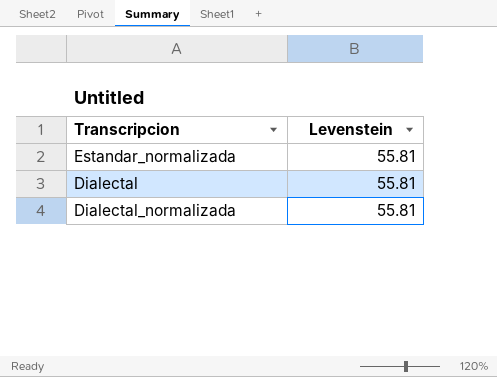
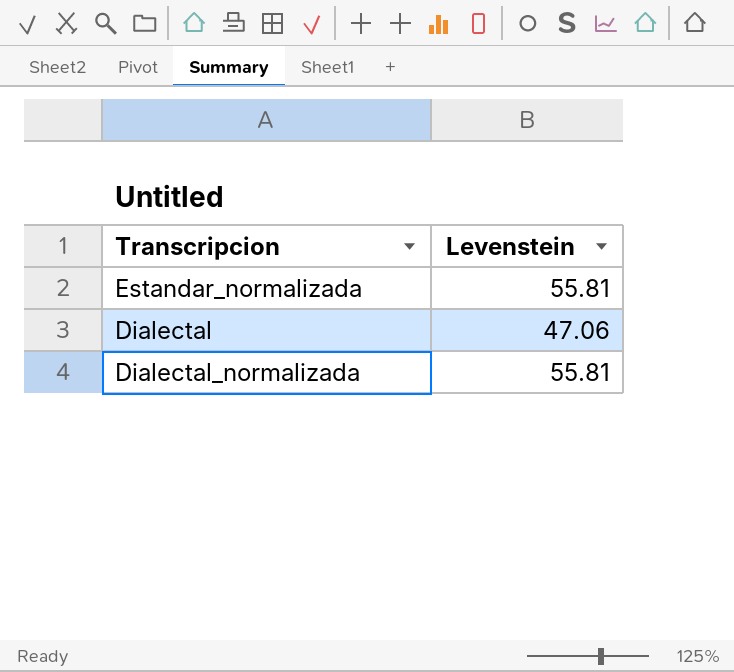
Dialectal | Levenstein: 55.81 -> 47.06

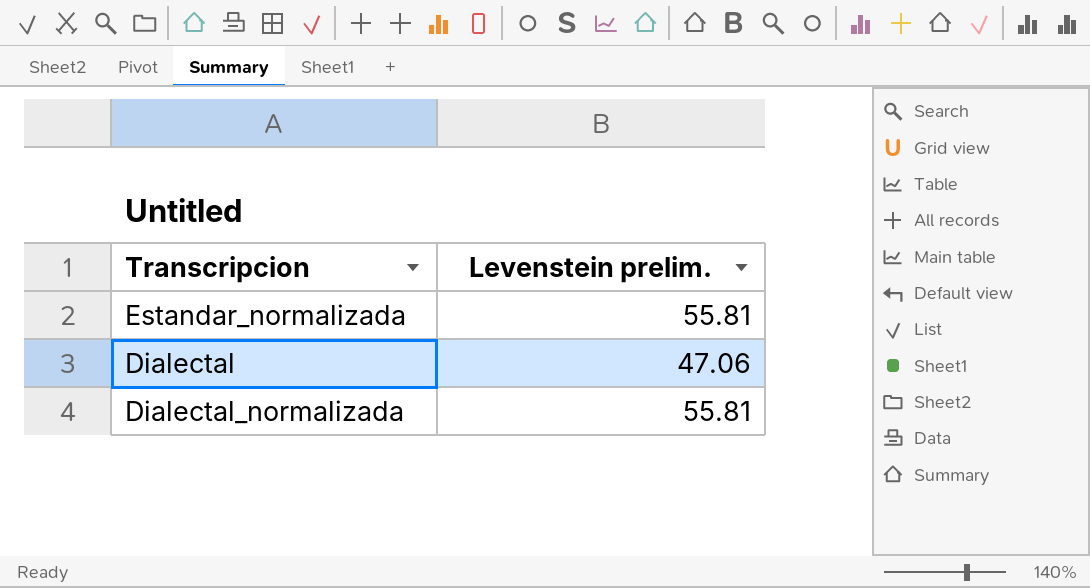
column name: Levenstein -> Levenstein prelim.

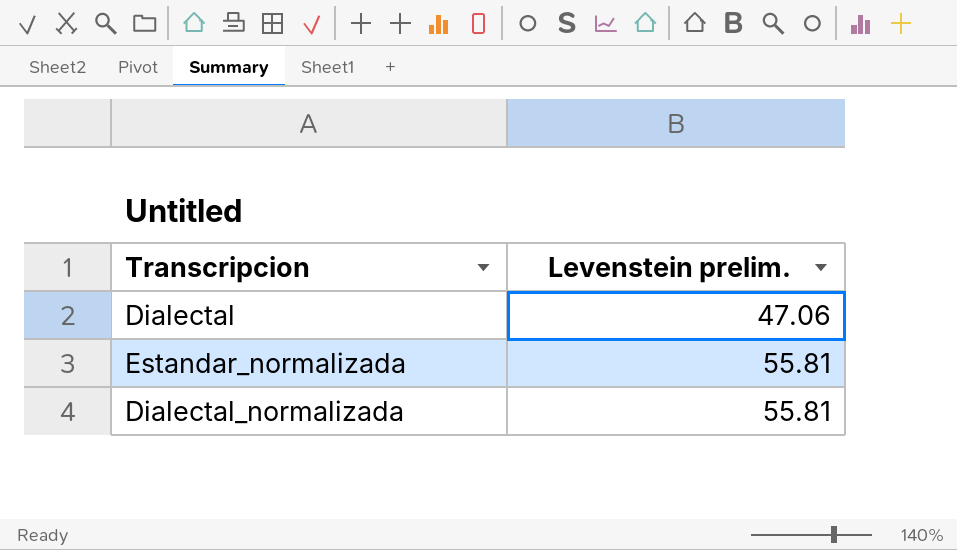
row order: none -> Levenstein prelim. ascending

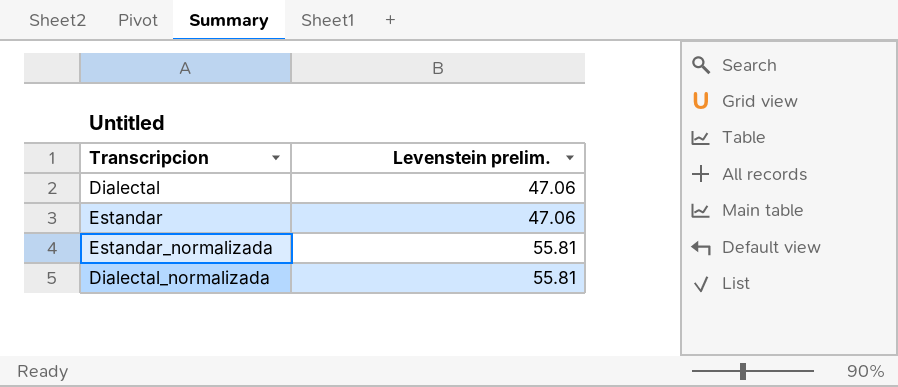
row Estandar: none -> 47.06

